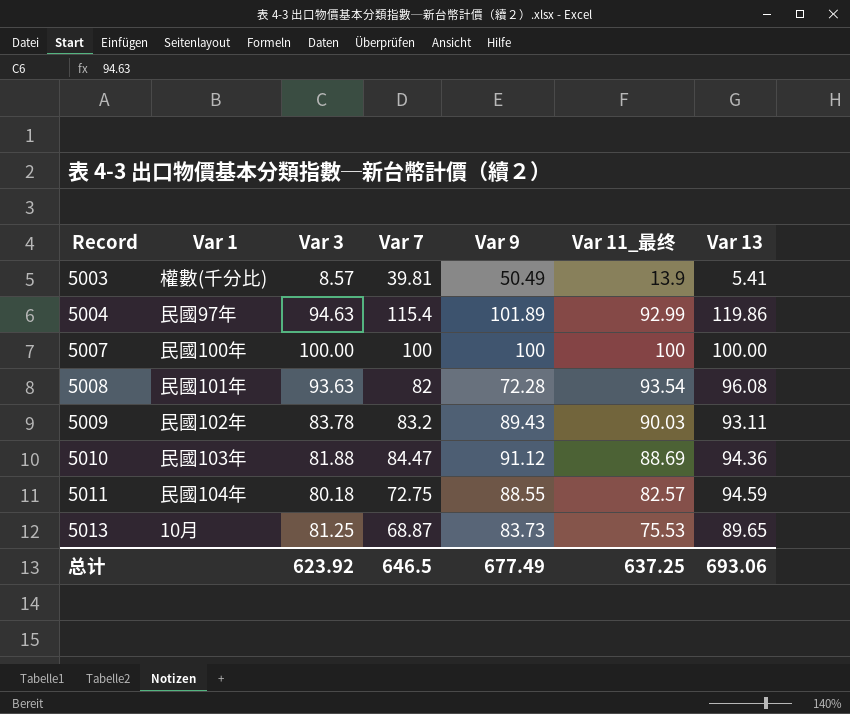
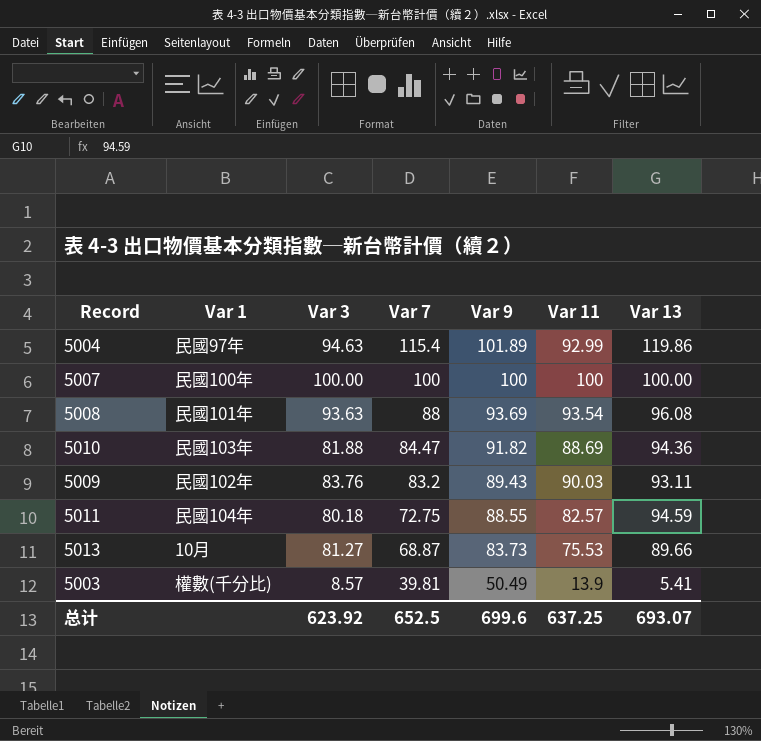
row order: Record ascending -> Var 7 descending
column name: Var 11_最终 -> Var 11
5008 | Var 7: 82 -> 88
5008 | Var 9: 72.28 -> 93.69
5010 | Var 9: 91.12 -> 91.82
5009 | Var 3: 83.78 -> 83.76
5013 | Var 3: 81.25 -> 81.27
5013 | Var 13: 89.65 -> 89.66
总计 | Var 7: 646.5 -> 652.5
总计 | Var 9: 677.49 -> 699.6
总计 | Var 13: 693.06 -> 693.07

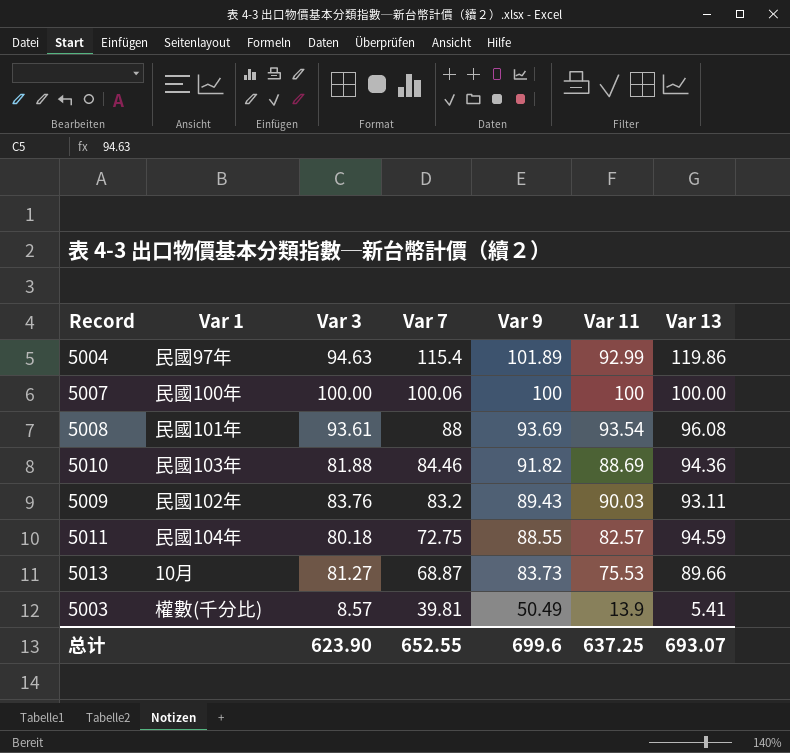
5007 | Var 7: 100 -> 100.06
5008 | Var 3: 93.63 -> 93.61
5010 | Var 7: 84.47 -> 84.46
总计 | Var 3: 623.92 -> 623.90
总计 | Var 7: 652.5 -> 652.55

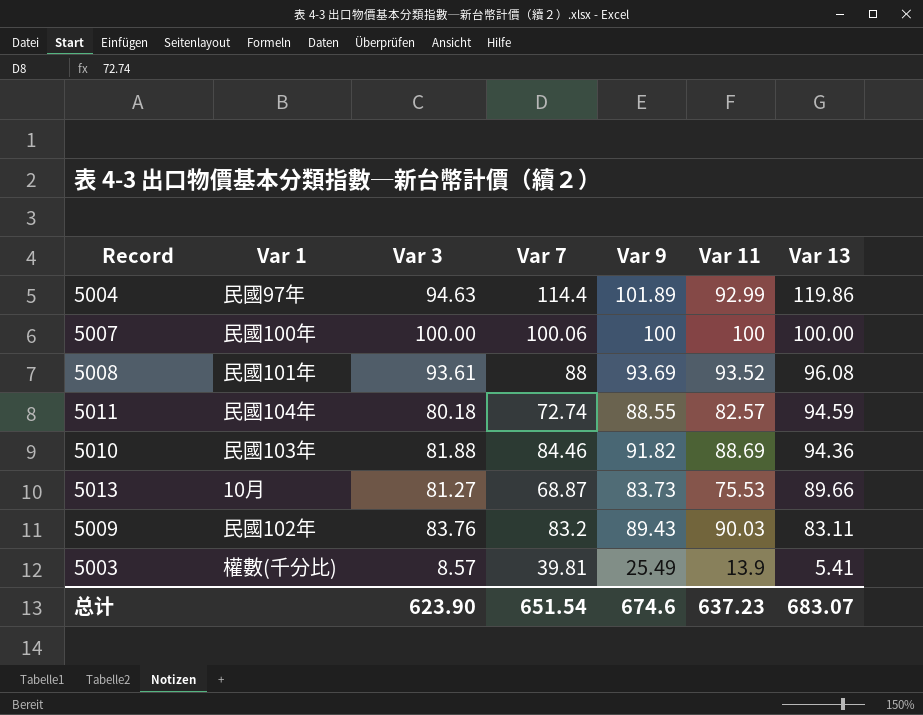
row order: Var 7 descending -> Var 13 descending
5004 | Var 7: 115.4 -> 114.4
5008 | Var 11: 93.54 -> 93.52
5011 | Var 7: 72.75 -> 72.74
5009 | Var 13: 93.11 -> 83.11
5003 | Var 9: 50.49 -> 25.49
总计 | Var 7: 652.55 -> 651.54
总计 | Var 9: 699.6 -> 674.6
总计 | Var 11: 637.25 -> 637.23
总计 | Var 13: 693.07 -> 683.07

